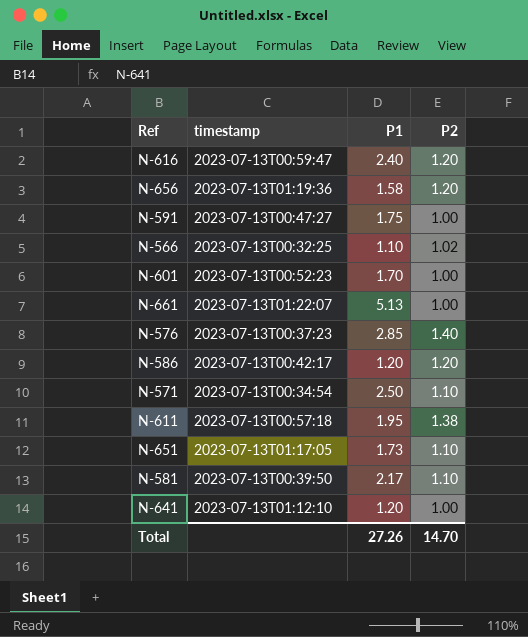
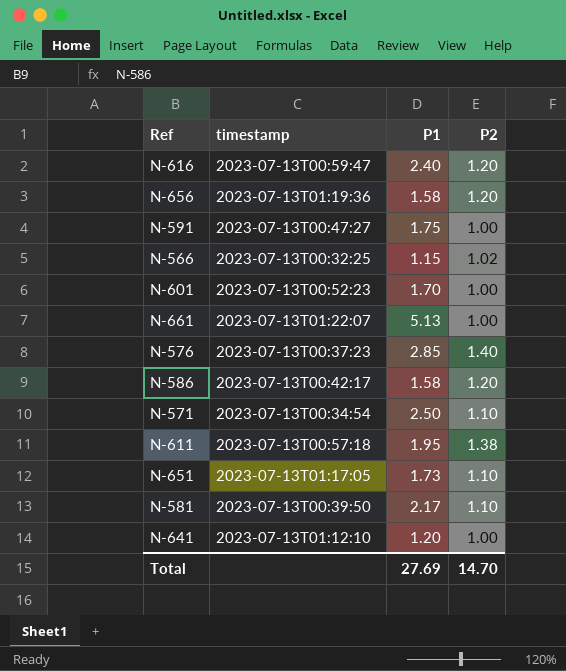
N-566 | P1: 1.10 -> 1.15
N-586 | P1: 1.20 -> 1.58
Total | P1: 27.26 -> 27.69

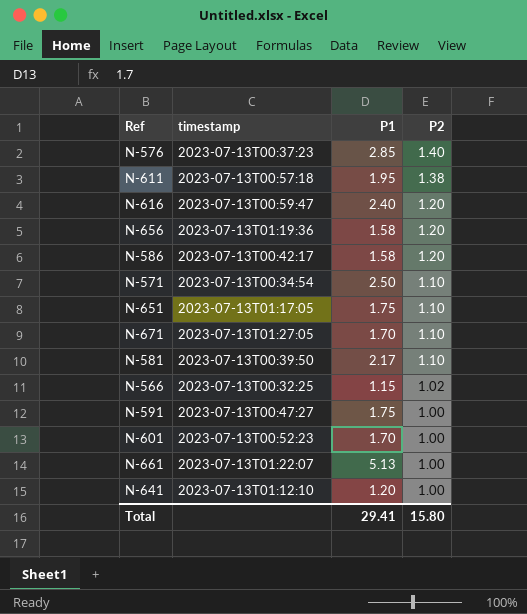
row order: none -> P2 descending
N-651 | P1: 1.73 -> 1.75
row N-671: none -> 2023-07-13T01:27:05 | 1.70 | 1.10
Total | P1: 27.69 -> 29.41
Total | P2: 14.70 -> 15.80

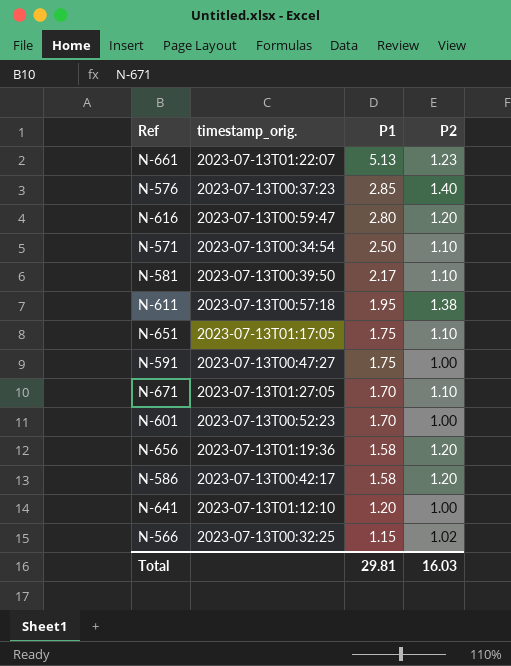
row order: P2 descending -> P1 descending
column name: timestamp -> timestamp_orig.
N-661 | P2: 1.00 -> 1.23
N-616 | P1: 2.40 -> 2.80
Total | P1: 29.41 -> 29.81
Total | P2: 15.80 -> 16.03

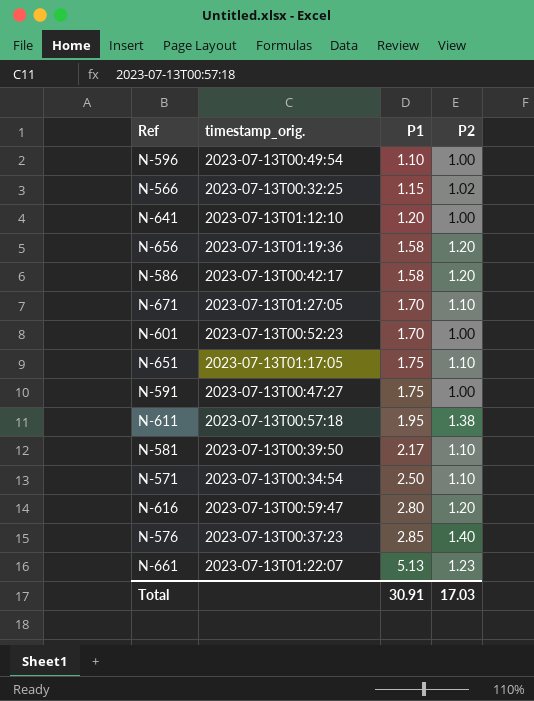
row order: P1 descending -> P1 ascending
row N-596: none -> 2023-07-13T00:49:54 | 1.10 | 1.00
Total | P1: 29.81 -> 30.91
Total | P2: 16.03 -> 17.03

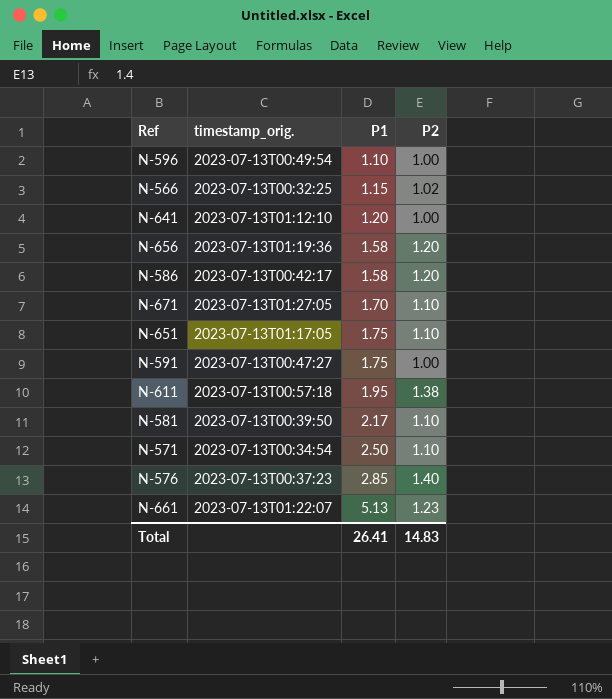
row N-601: 2023-07-13T00:52:23 | 1.70 | 1.00 -> none
row N-616: 2023-07-13T00:59:47 | 2.80 | 1.20 -> none
Total | P1: 30.91 -> 26.41
Total | P2: 17.03 -> 14.83

